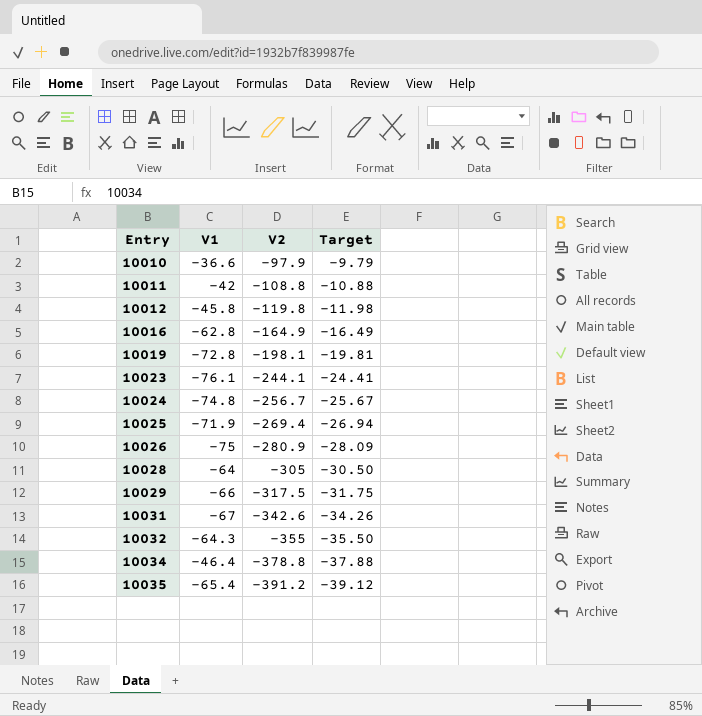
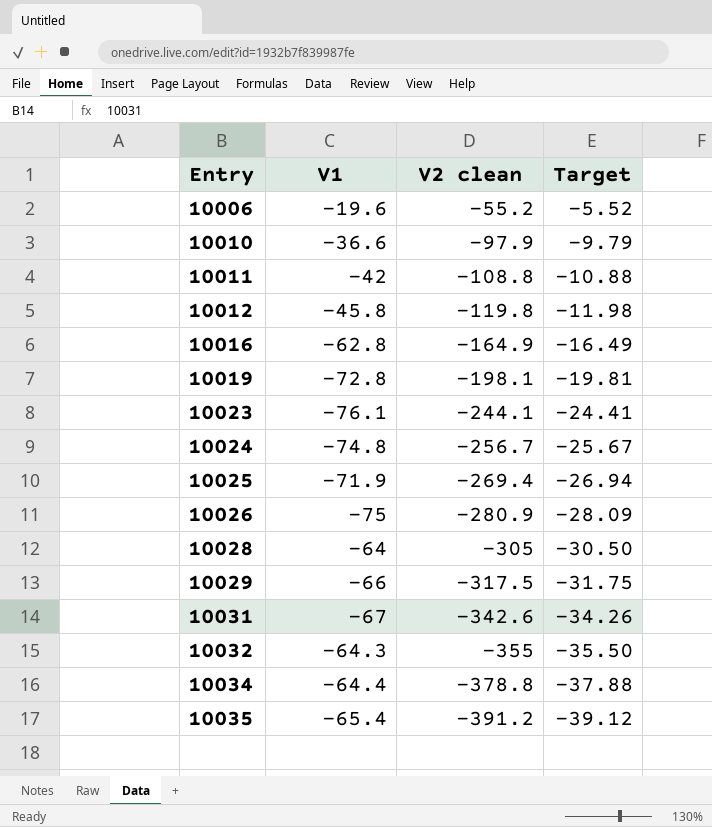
column name: V2 -> V2 clean
row 10006: none -> -19.6 | -55.2 | -5.52
10034 | V1: -46.4 -> -64.4

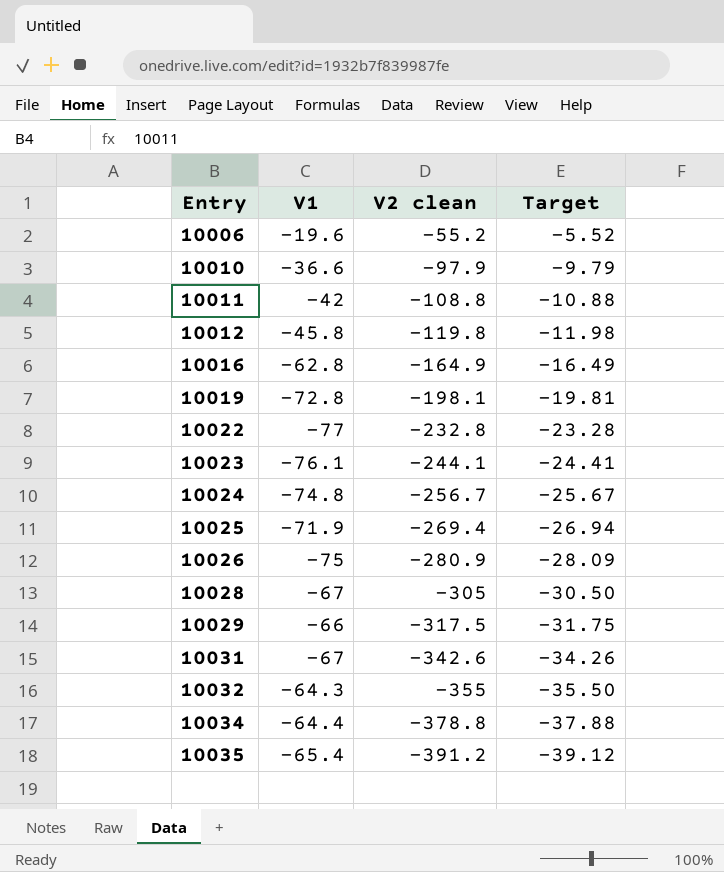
row 10022: none -> -77 | -232.8 | -23.28
10028 | V1: -64 -> -67

